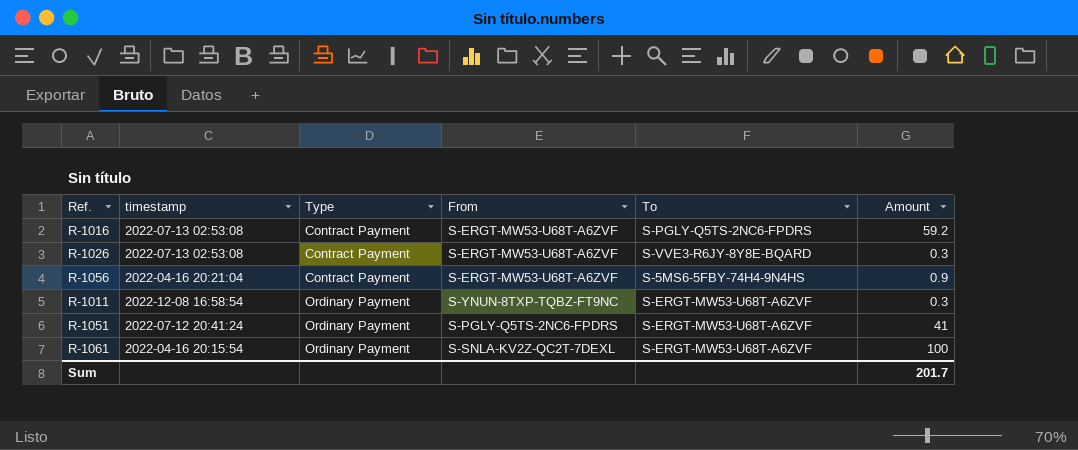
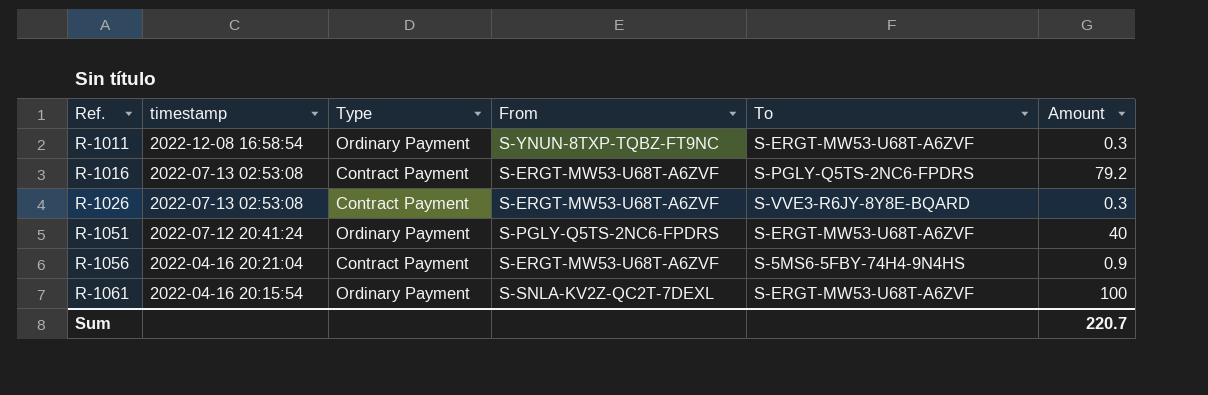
row order: Type ascending -> Ref. ascending
R-1016 | Amount: 59.2 -> 79.2
R-1051 | Amount: 41 -> 40
Sum | Amount: 201.7 -> 220.7

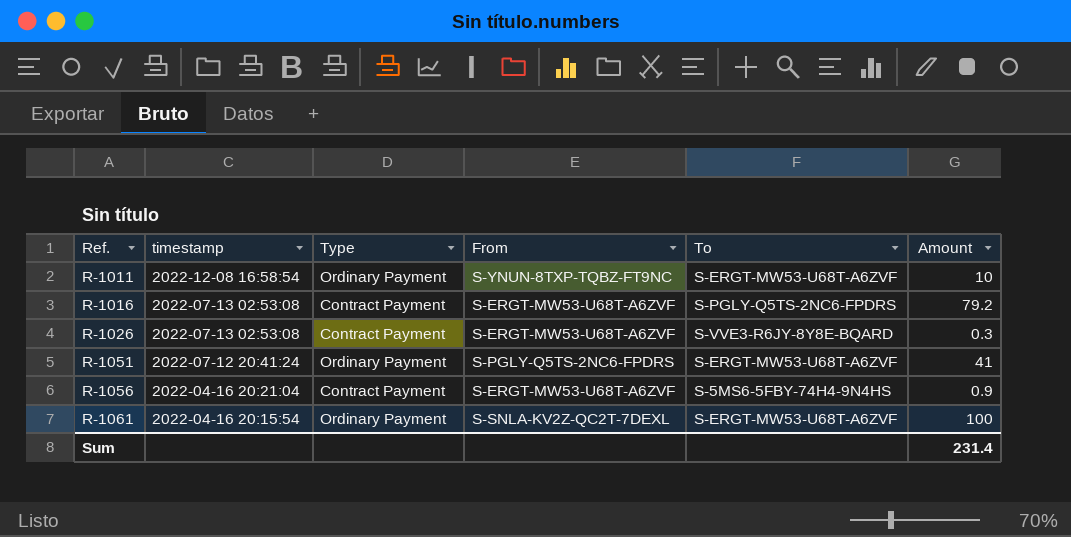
R-1011 | Amount: 0.3 -> 10
R-1051 | Amount: 40 -> 41
Sum | Amount: 220.7 -> 231.4

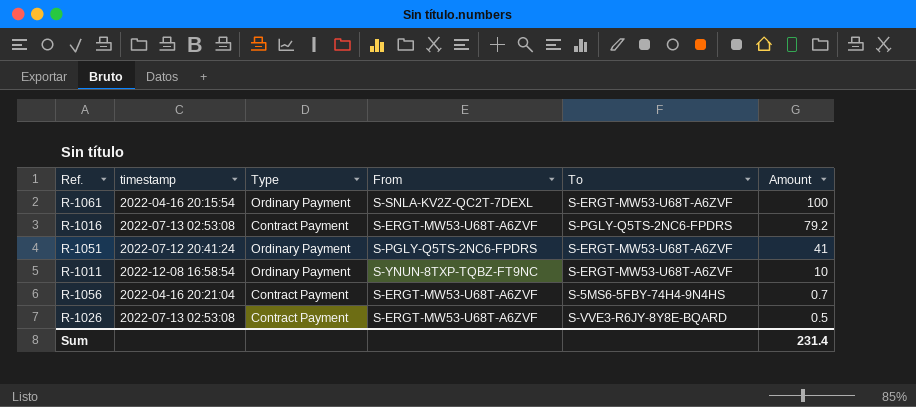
row order: Ref. ascending -> Amount descending
R-1056 | Amount: 0.9 -> 0.7
R-1026 | Amount: 0.3 -> 0.5

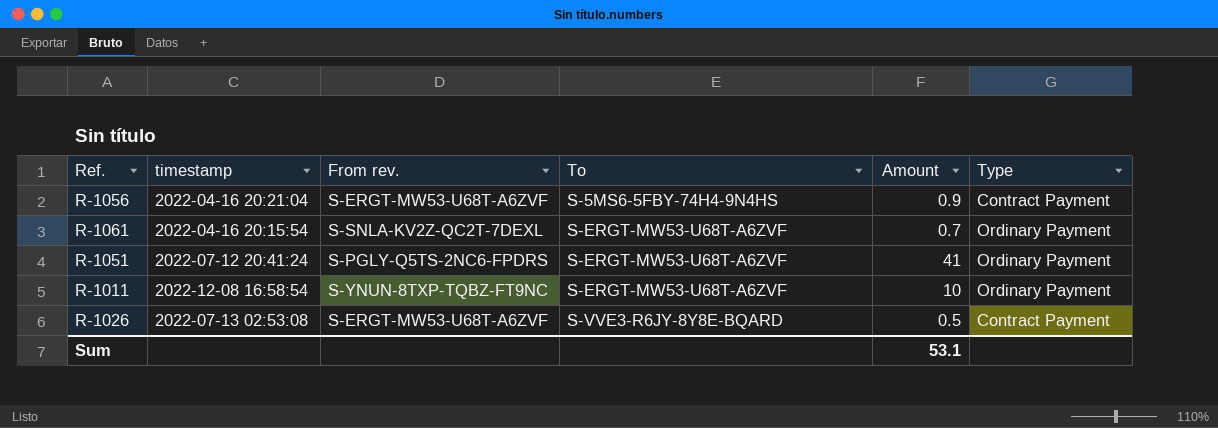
row order: Amount descending -> To ascending
column name: From -> From rev.
column Type | position: 3 -> 6
row R-1016: 2022-07-13 02:53:08 | Contract Payment | S-ERGT-MW53-U68T-A6ZVF | S-PGLY-Q5TS-2NC6-FPDRS | 79.2 -> none
R-1056 | Amount: 0.7 -> 0.9
R-1061 | Amount: 100 -> 0.7
Sum | Amount: 231.4 -> 53.1

